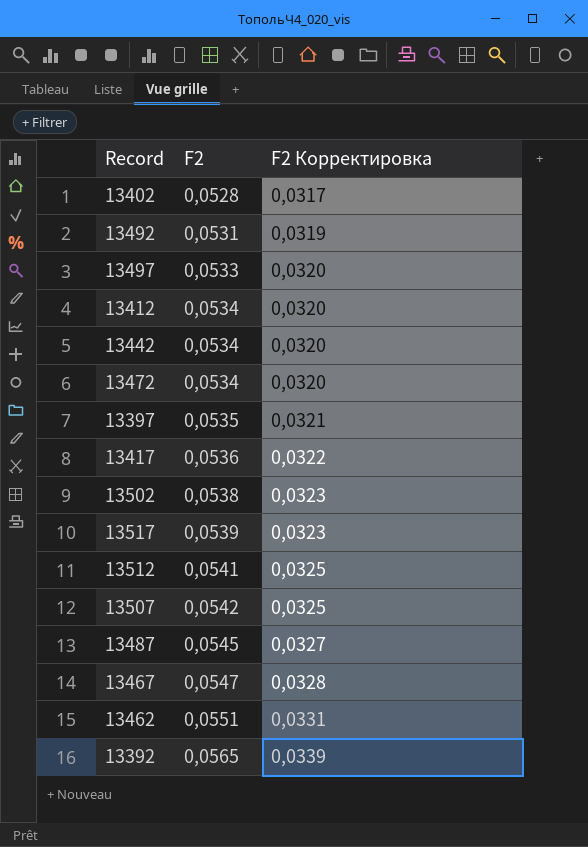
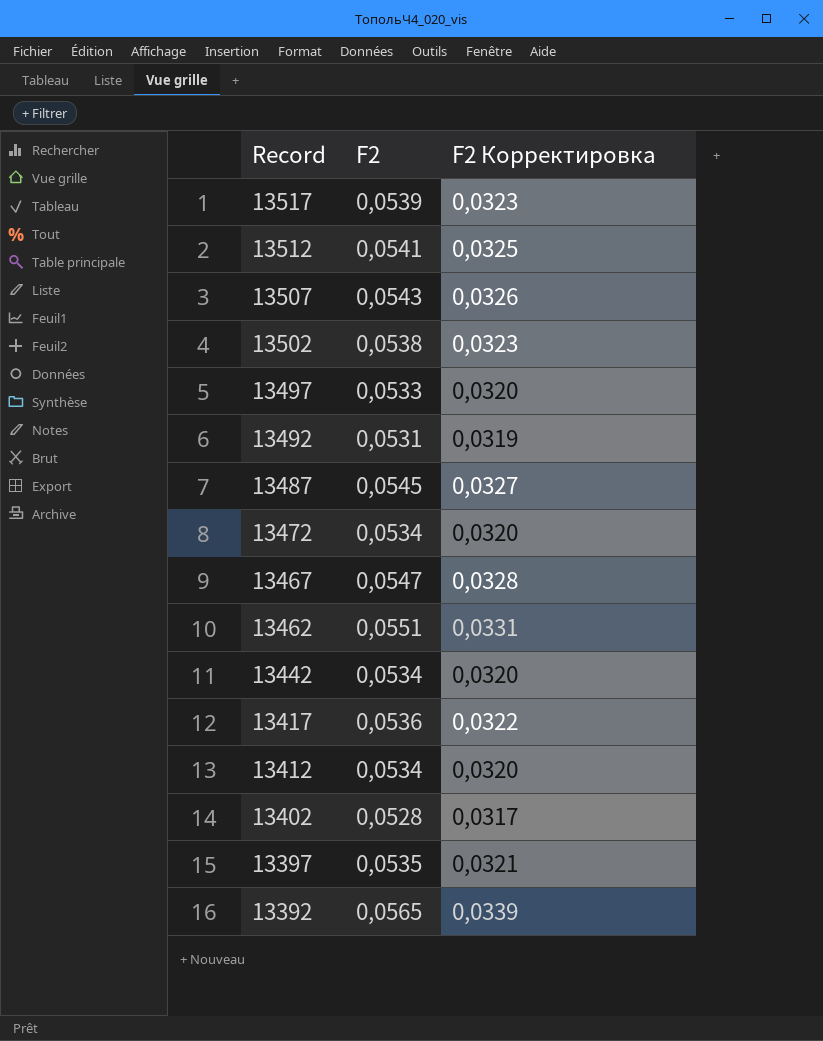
row order: F2 ascending -> Record descending
13507 | F2: 0,0542 -> 0,0543
13507 | F2 Корректировка: 0,0325 -> 0,0326

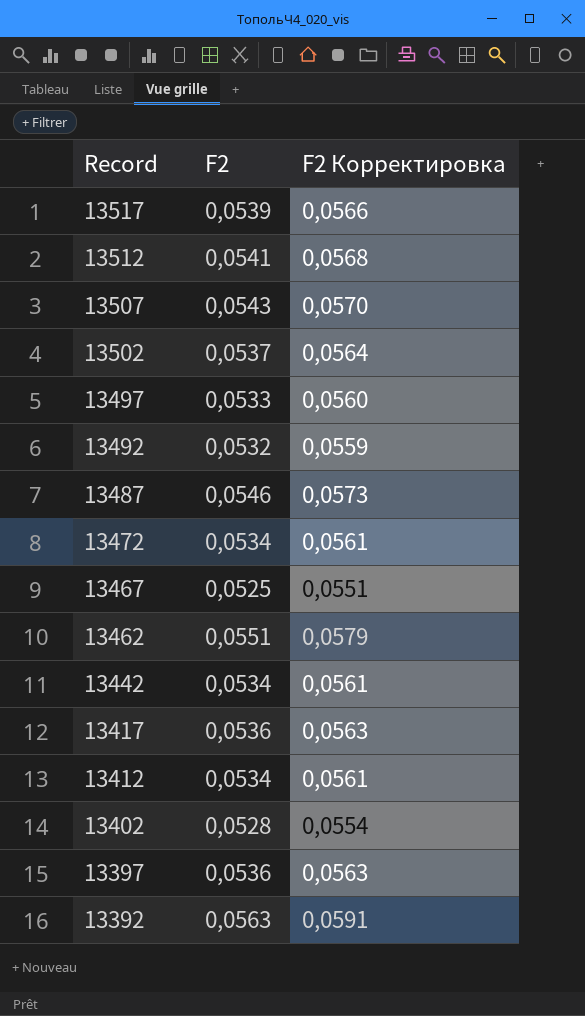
column F2 Корректировка | formula: [F2] * 0,6 -> [F2] * 1,05
13502 | F2: 0,0538 -> 0,0537
13492 | F2: 0,0531 -> 0,0532
13487 | F2: 0,0545 -> 0,0546
13467 | F2: 0,0547 -> 0,0525
13397 | F2: 0,0535 -> 0,0536
13392 | F2: 0,0565 -> 0,0563

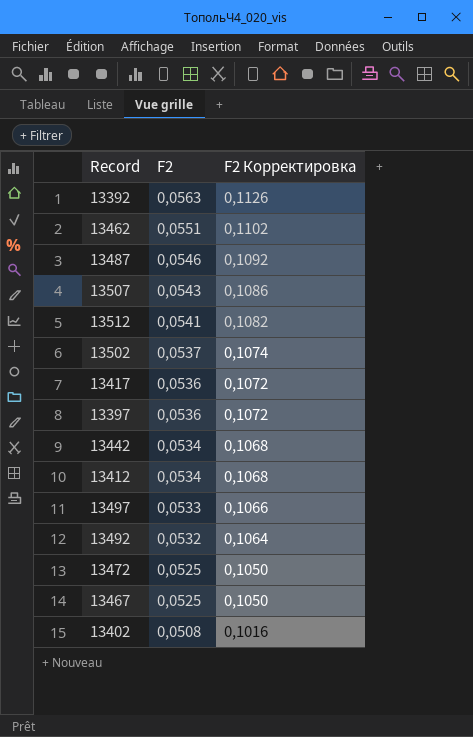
row order: Record descending -> F2 descending
column F2 Корректировка | formula: [F2] * 1,05 -> [F2] * 2
row 13517: 0,0539 | 0,0566 -> none
13472 | F2: 0,0534 -> 0,0525
13402 | F2: 0,0528 -> 0,0508

